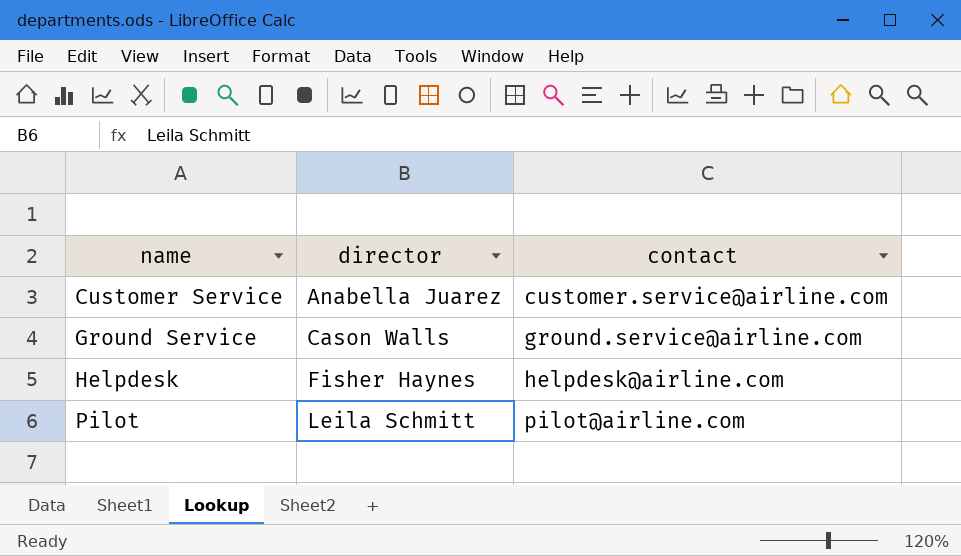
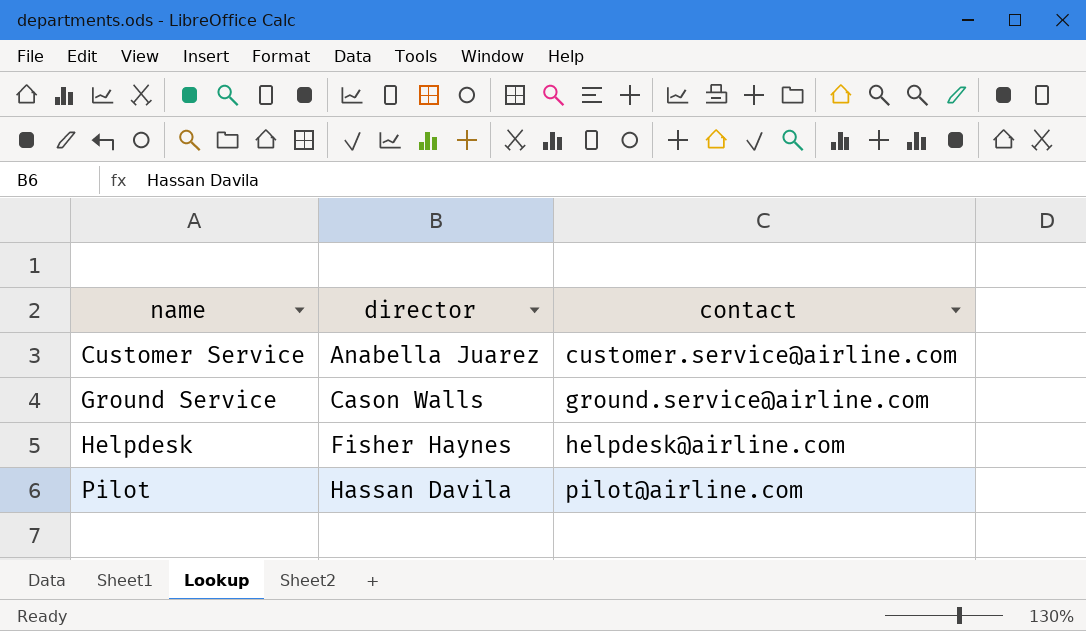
Pilot | director: Leila Schmitt -> Hassan Davila

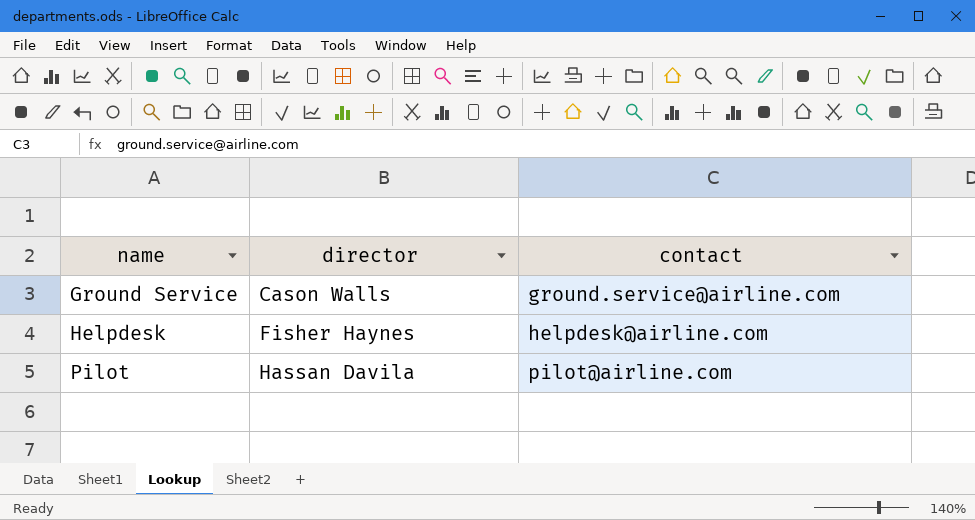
row Customer Service: Anabella Juarez | customer.service@airline.com -> none

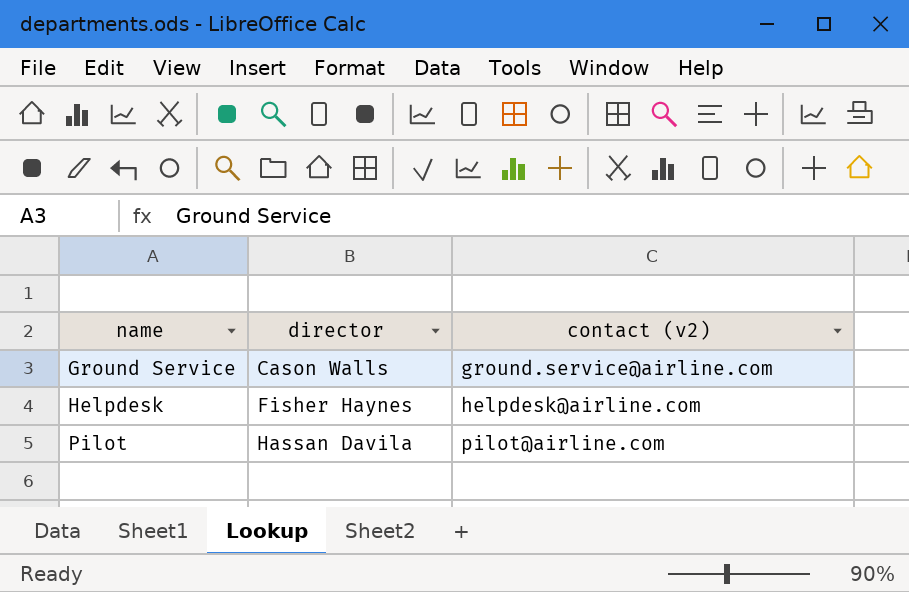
column name: contact -> contact (v2)

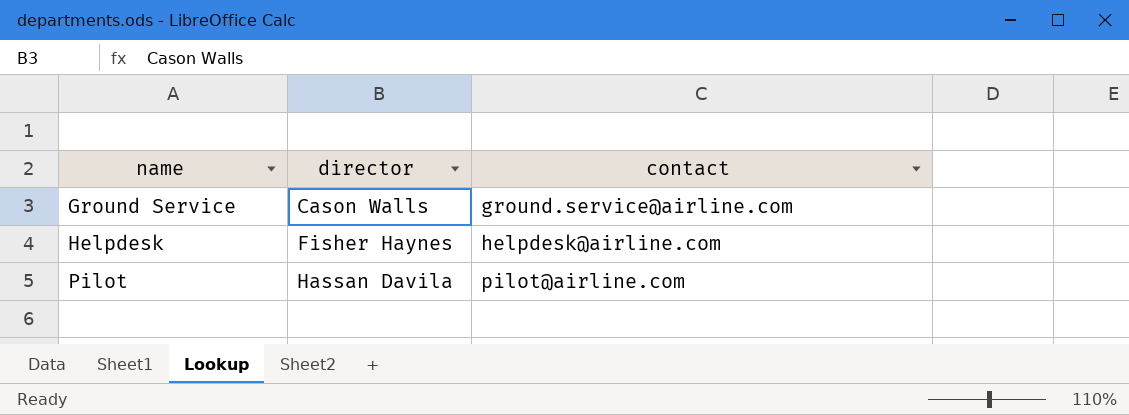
column name: contact (v2) -> contact

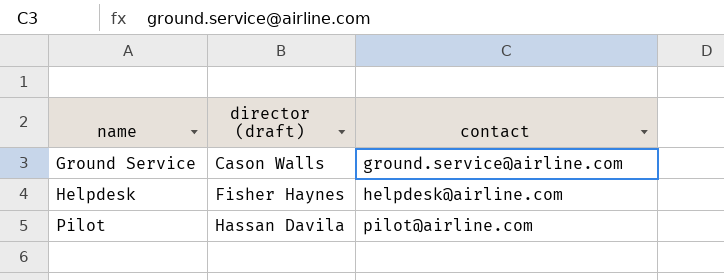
column name: director -> director (draft)

